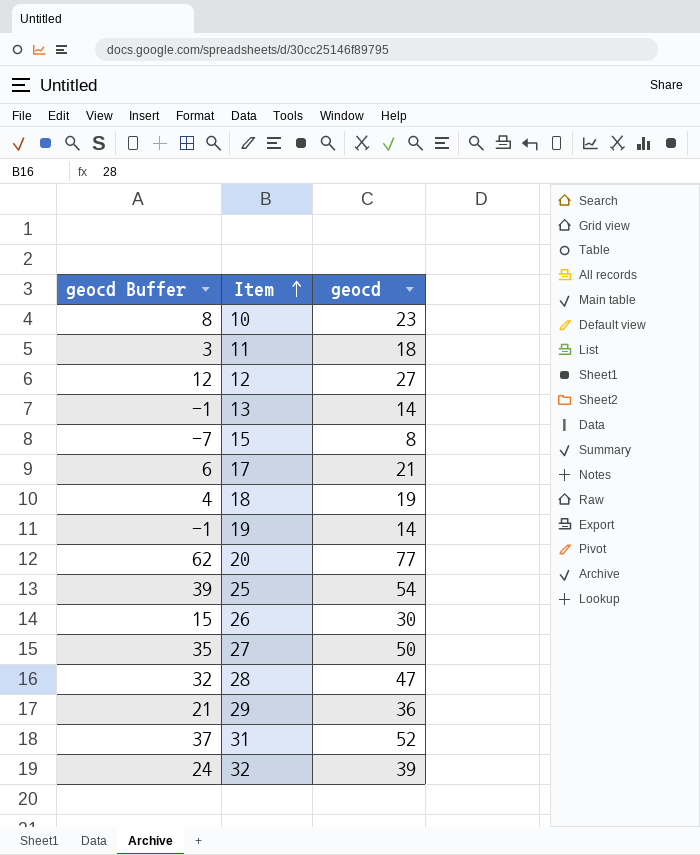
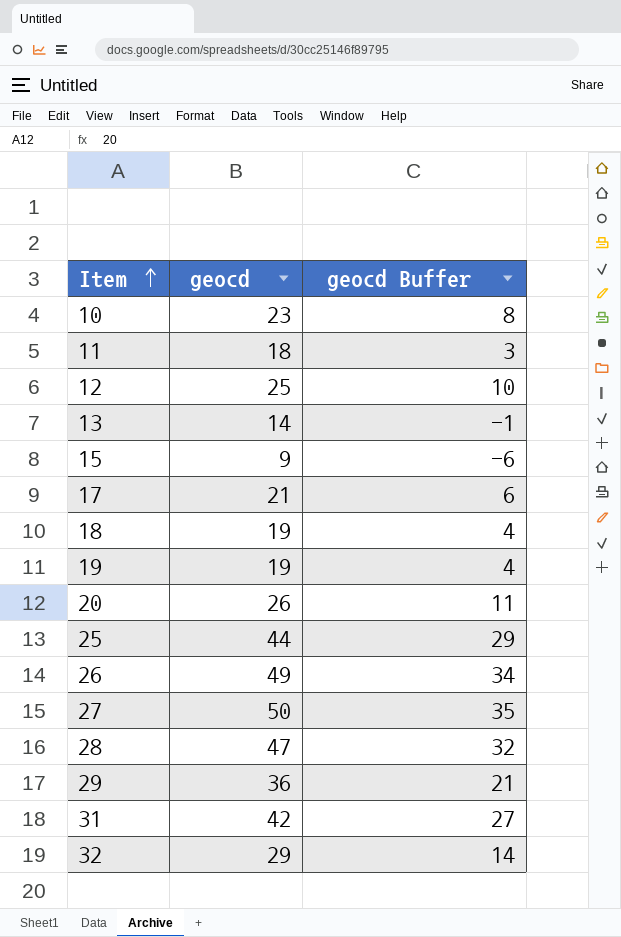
column geocd Buffer | position: 1 -> 3
12 | geocd: 27 -> 25
12 | geocd Buffer: 12 -> 10
15 | geocd: 8 -> 9
15 | geocd Buffer: -7 -> -6
19 | geocd: 14 -> 19
19 | geocd Buffer: -1 -> 4
20 | geocd: 77 -> 26
20 | geocd Buffer: 62 -> 11
25 | geocd: 54 -> 44
25 | geocd Buffer: 39 -> 29
26 | geocd: 30 -> 49
26 | geocd Buffer: 15 -> 34
31 | geocd: 52 -> 42
31 | geocd Buffer: 37 -> 27
32 | geocd: 39 -> 29
32 | geocd Buffer: 24 -> 14

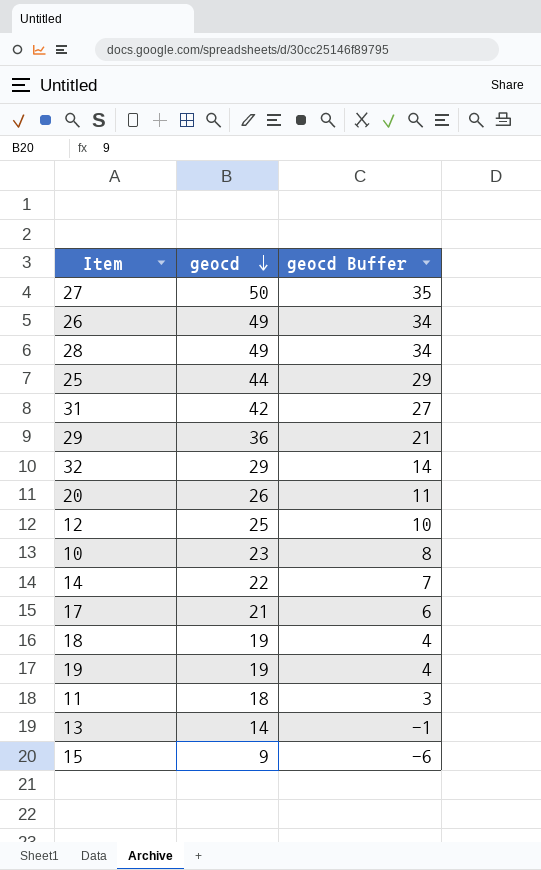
row order: Item ascending -> geocd descending
28 | geocd: 47 -> 49
28 | geocd Buffer: 32 -> 34
row 14: none -> 22 | 7

